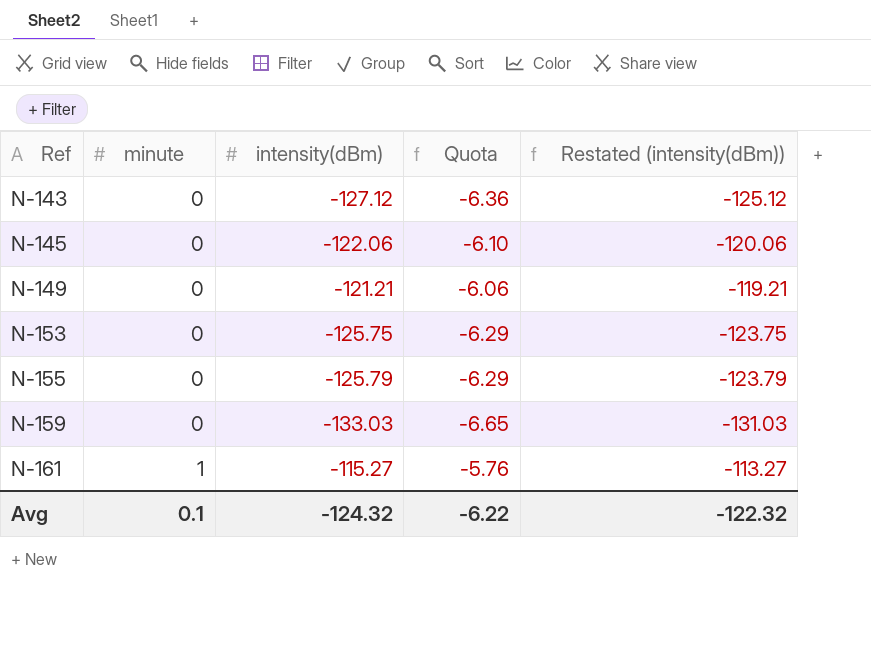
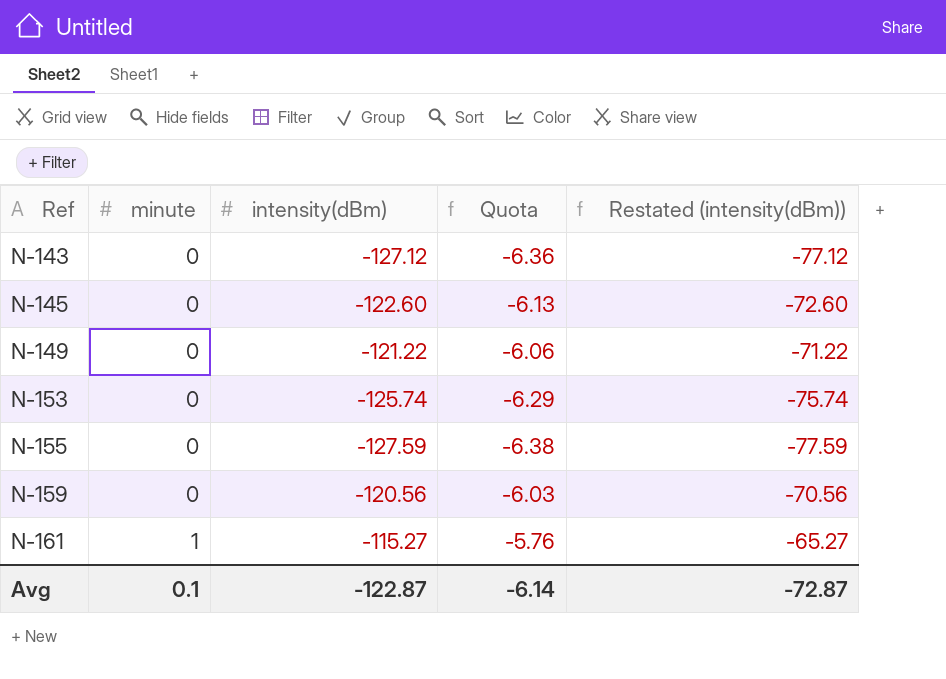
column Restated (intensity(dBm)) | formula: [intensity(dBm)] + 2 -> [intensity(dBm)] + 50
N-145 | intensity(dBm): -122.06 -> -122.60
N-145 | Quota: -6.10 -> -6.13
N-149 | intensity(dBm): -121.21 -> -121.22
N-153 | intensity(dBm): -125.75 -> -125.74
N-155 | intensity(dBm): -125.79 -> -127.59
N-155 | Quota: -6.29 -> -6.38
N-159 | intensity(dBm): -133.03 -> -120.56
N-159 | Quota: -6.65 -> -6.03
Avg | intensity(dBm): -124.32 -> -122.87
Avg | Quota: -6.22 -> -6.14
Avg | Restated (intensity(dBm)): -122.32 -> -72.87

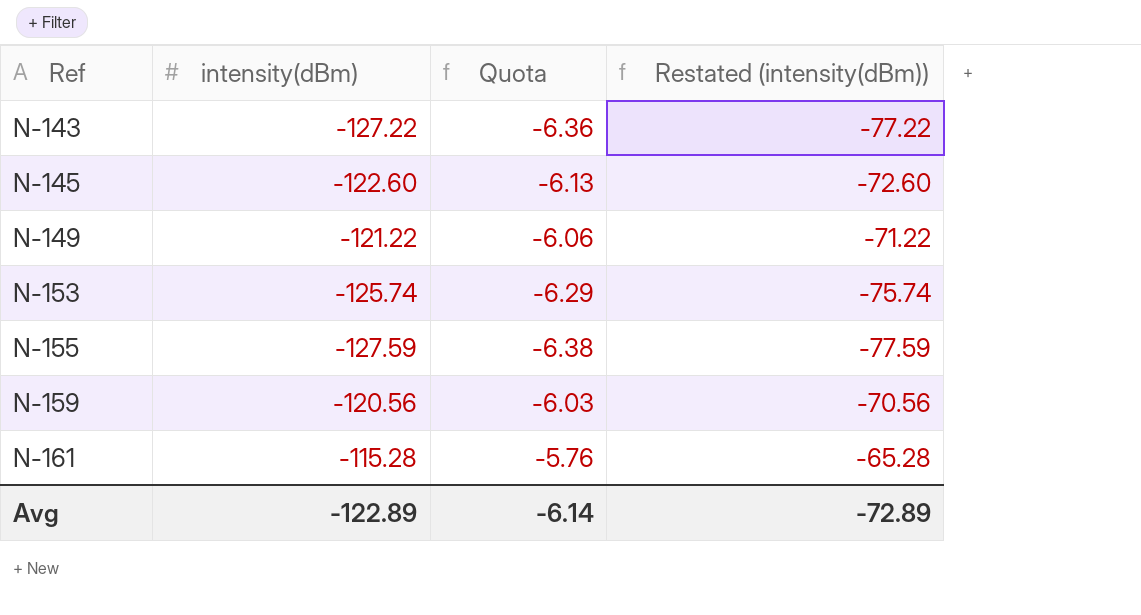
column minute | position: 2 -> none
N-143 | intensity(dBm): -127.12 -> -127.22
N-143 | Restated (intensity(dBm)): -77.12 -> -77.22
N-161 | intensity(dBm): -115.27 -> -115.28
N-161 | Restated (intensity(dBm)): -65.27 -> -65.28
Avg | intensity(dBm): -122.87 -> -122.89
Avg | Restated (intensity(dBm)): -72.87 -> -72.89

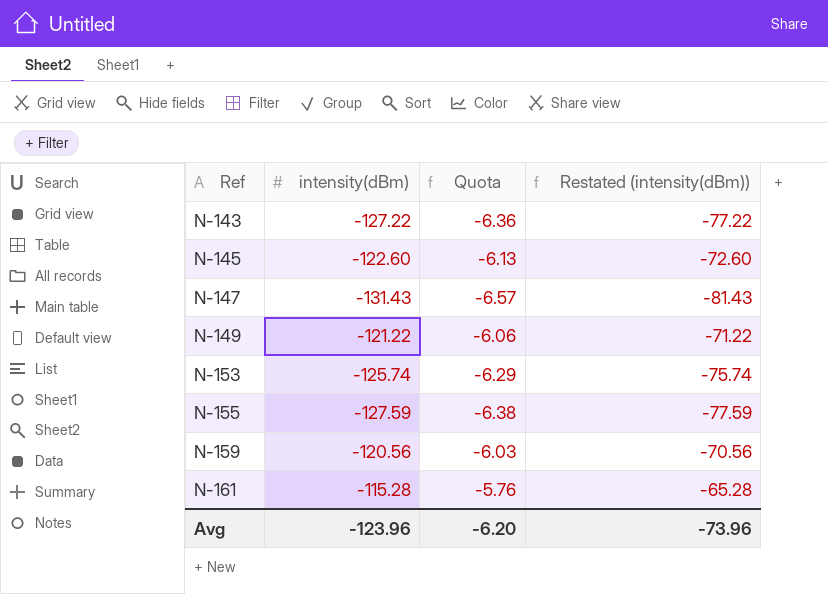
row N-147: none -> -131.43 | -6.57 | -81.43
Avg | intensity(dBm): -122.89 -> -123.96
Avg | Quota: -6.14 -> -6.20
Avg | Restated (intensity(dBm)): -72.89 -> -73.96

